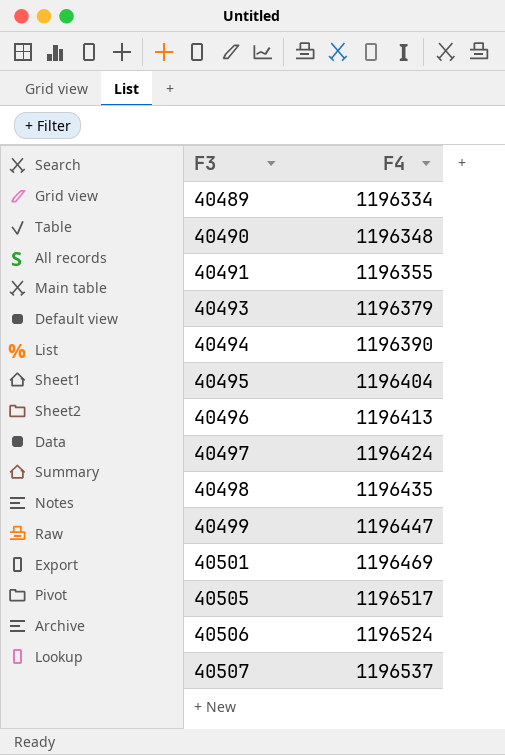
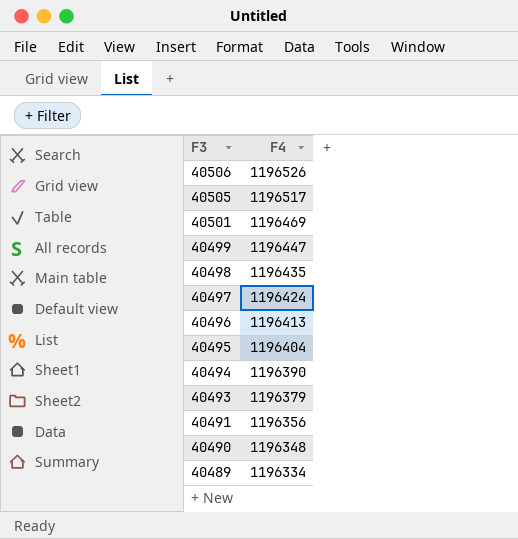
row order: F3 ascending -> F3 descending
row 40507: 1196537 -> none
40506 | F4: 1196524 -> 1196526
40491 | F4: 1196355 -> 1196356

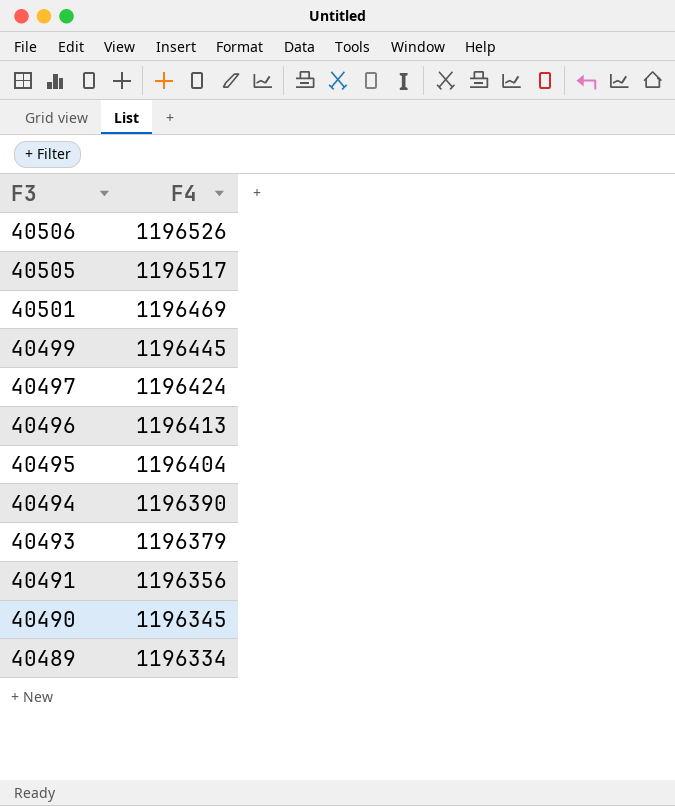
row 40498: 1196435 -> none
40499 | F4: 1196447 -> 1196445
40490 | F4: 1196348 -> 1196345

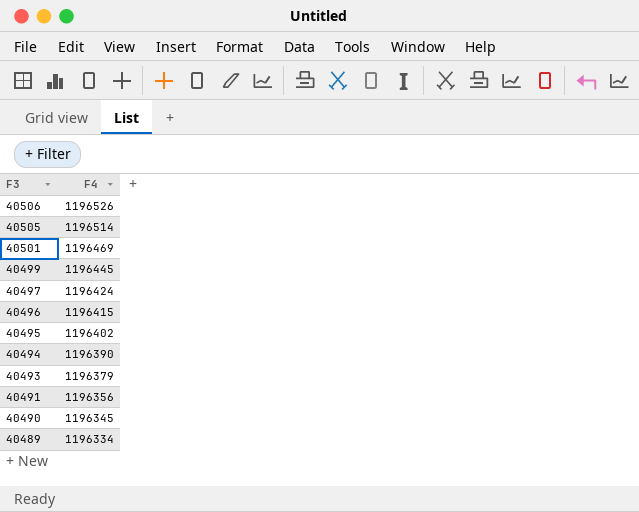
40505 | F4: 1196517 -> 1196514
40496 | F4: 1196413 -> 1196415
40495 | F4: 1196404 -> 1196402

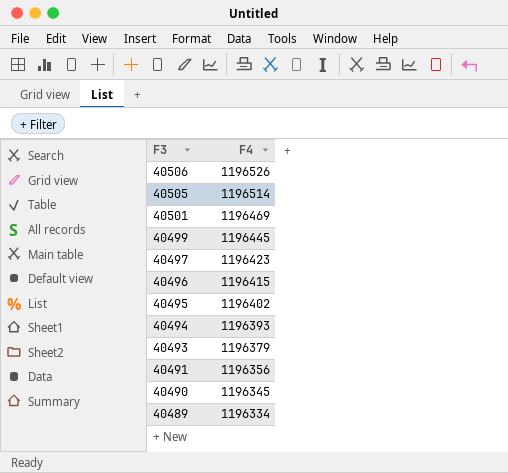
40497 | F4: 1196424 -> 1196423
40494 | F4: 1196390 -> 1196393

